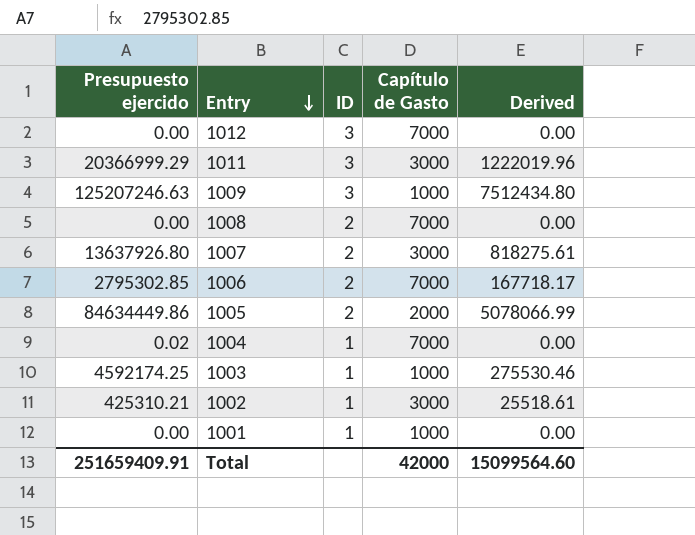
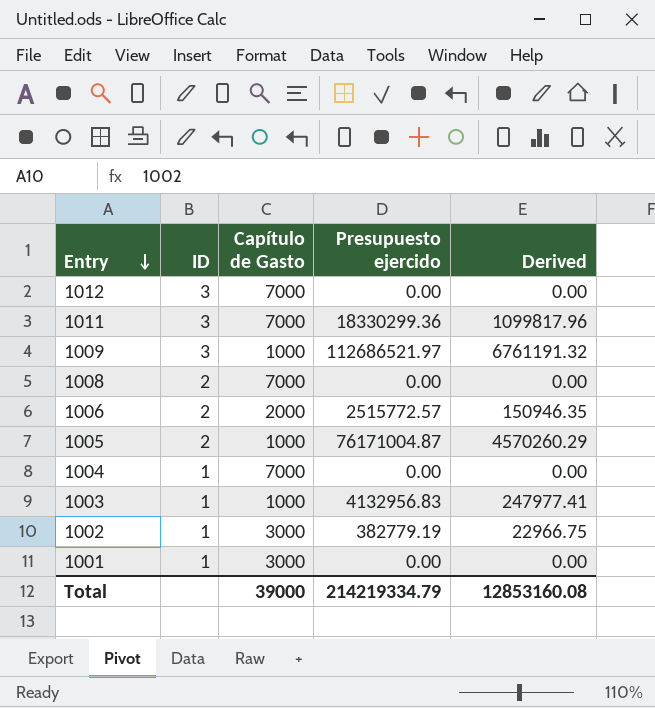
column Presupuesto ejercido | position: 1 -> 4
row 1007: 13637926.80 | 2 | 3000 | 818275.61 -> none
1011 | Capítulo de Gasto: 3000 -> 7000
1011 | Presupuesto ejercido: 20366999.29 -> 18330299.36
1011 | Derived: 1222019.96 -> 1099817.96
1009 | Presupuesto ejercido: 125207246.63 -> 112686521.97
1009 | Derived: 7512434.80 -> 6761191.32
1006 | Capítulo de Gasto: 7000 -> 2000
1006 | Presupuesto ejercido: 2795302.85 -> 2515772.57
1006 | Derived: 167718.17 -> 150946.35
1005 | Capítulo de Gasto: 2000 -> 1000
1005 | Presupuesto ejercido: 84634449.86 -> 76171004.87
1005 | Derived: 5078066.99 -> 4570260.29
1004 | Presupuesto ejercido: 0.02 -> 0.00
1003 | Presupuesto ejercido: 4592174.25 -> 4132956.83
1003 | Derived: 275530.46 -> 247977.41
1002 | Presupuesto ejercido: 425310.21 -> 382779.19
1002 | Derived: 25518.61 -> 22966.75
1001 | Capítulo de Gasto: 1000 -> 3000
Total | Capítulo de Gasto: 42000 -> 39000
Total | Presupuesto ejercido: 251659409.91 -> 214219334.79
Total | Derived: 15099564.60 -> 12853160.08

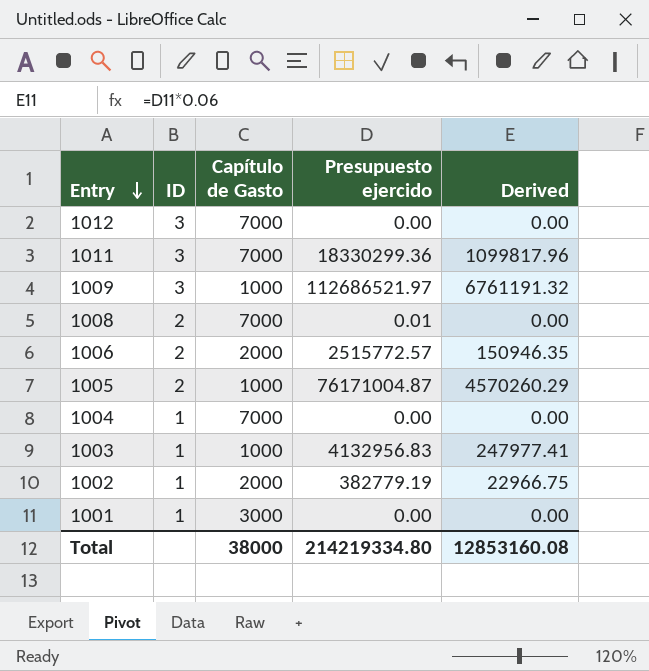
1008 | Presupuesto ejercido: 0.00 -> 0.01
1002 | Capítulo de Gasto: 3000 -> 2000
Total | Capítulo de Gasto: 39000 -> 38000
Total | Presupuesto ejercido: 214219334.79 -> 214219334.80

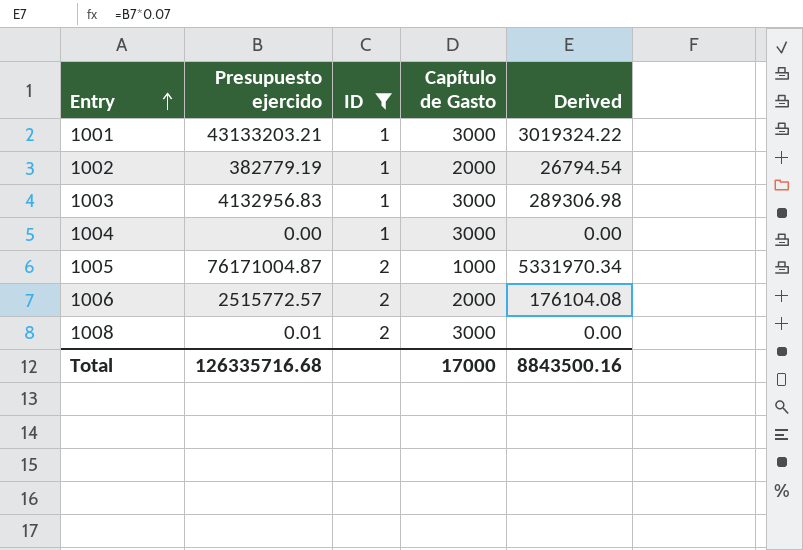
filter: none -> ID != 3
row order: Entry descending -> Entry ascending
column Presupuesto ejercido | position: 4 -> 2
column Derived | formula: [Presupuesto ejercido] * 0.06 -> [Presupuesto ejercido] * 0.07
1001 | Presupuesto ejercido: 0.00 -> 43133203.21
1003 | Capítulo de Gasto: 1000 -> 3000
1004 | Capítulo de Gasto: 7000 -> 3000
1008 | Capítulo de Gasto: 7000 -> 3000
Total | Presupuesto ejercido: 214219334.80 -> 126335716.68
Total | Capítulo de Gasto: 38000 -> 17000
Total | Derived: 12853160.08 -> 8843500.16

